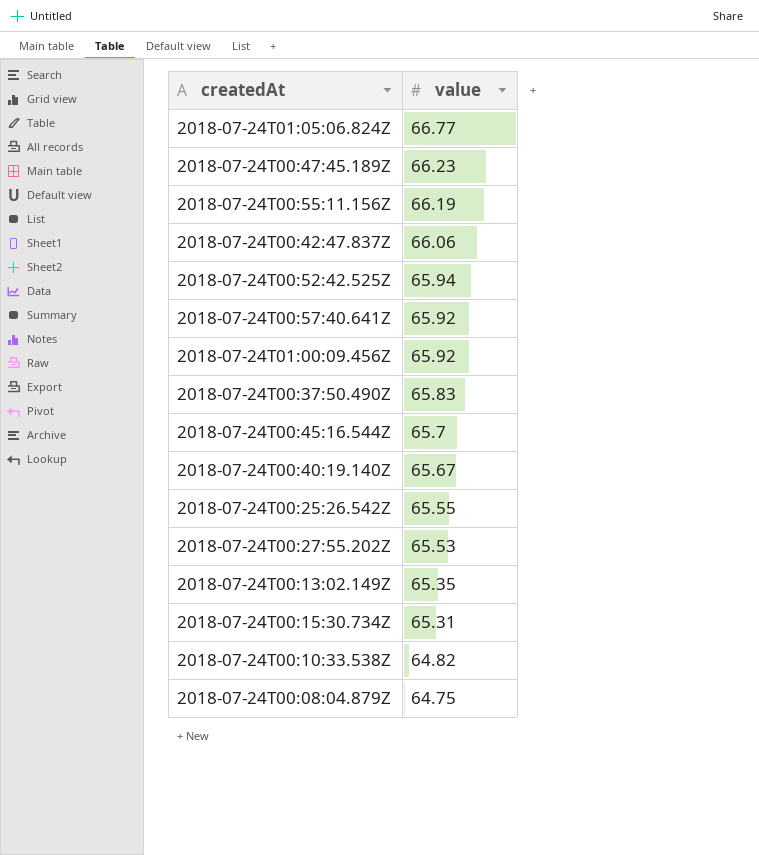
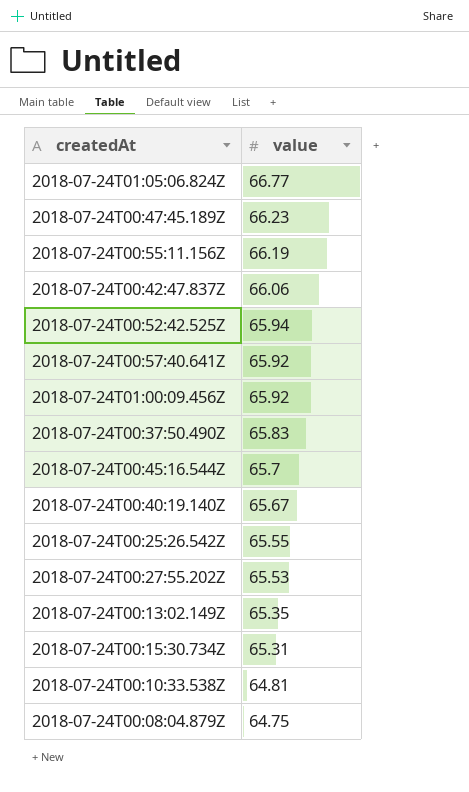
2018-07-24T00:10:33.538Z | value: 64.82 -> 64.81

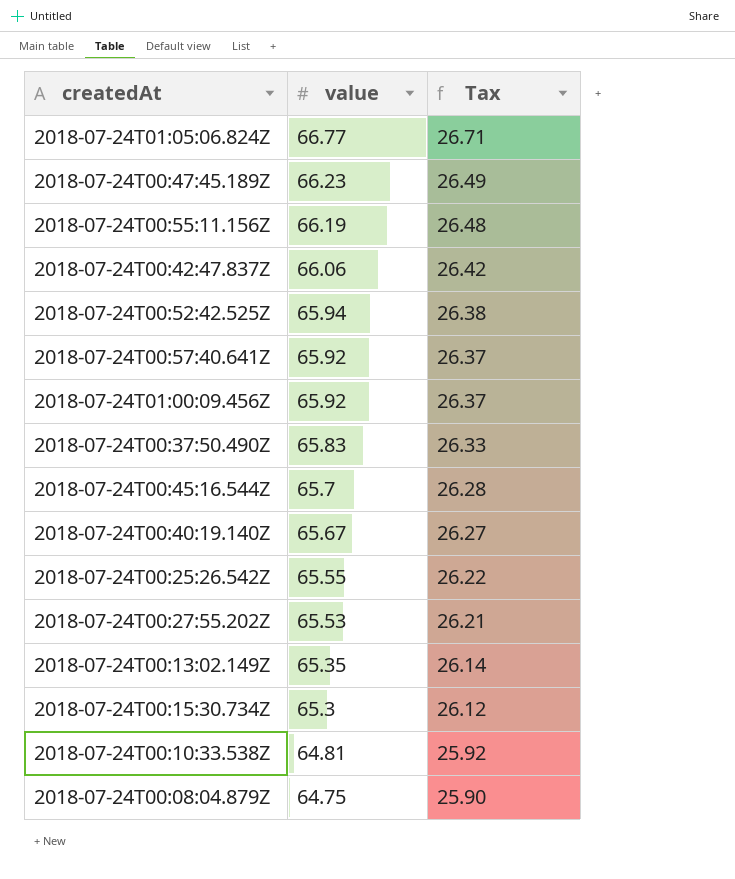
column Tax | formula: none -> [value] * 0.4
2018-07-24T00:15:30.734Z | value: 65.31 -> 65.3

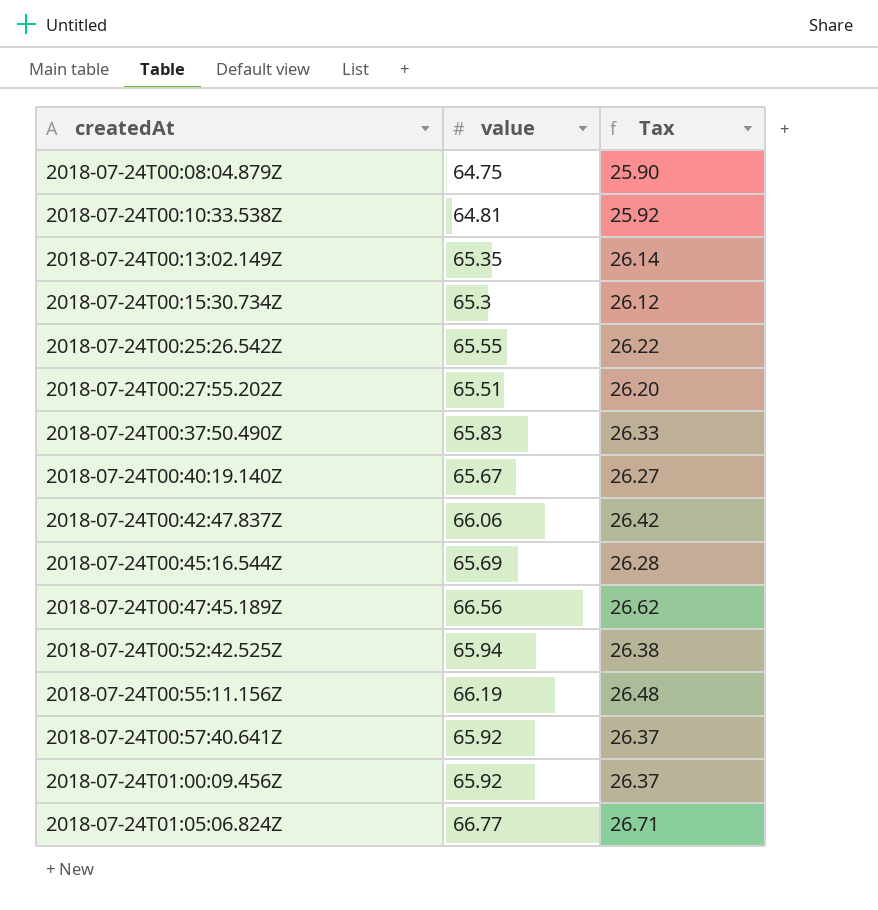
row order: value descending -> createdAt ascending
2018-07-24T00:27:55.202Z | value: 65.53 -> 65.51
2018-07-24T00:27:55.202Z | Tax: 26.21 -> 26.20
2018-07-24T00:45:16.544Z | value: 65.7 -> 65.69
2018-07-24T00:47:45.189Z | value: 66.23 -> 66.56
2018-07-24T00:47:45.189Z | Tax: 26.49 -> 26.62

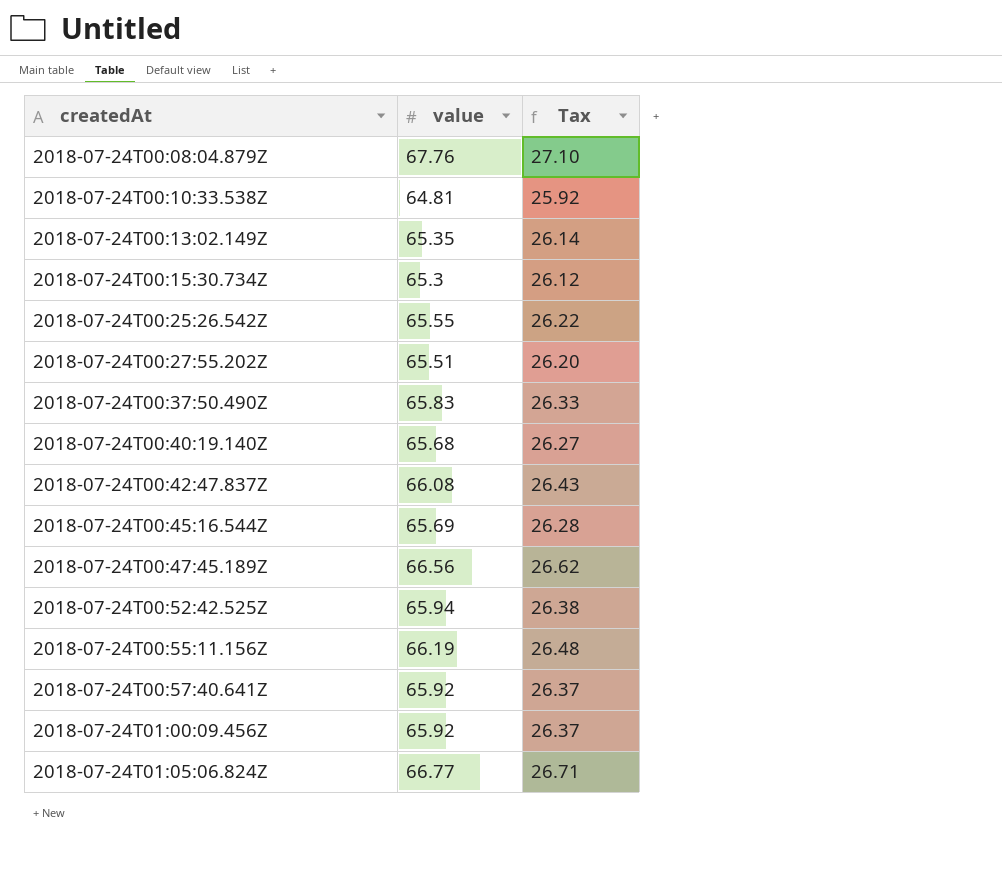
2018-07-24T00:08:04.879Z | value: 64.75 -> 67.76
2018-07-24T00:08:04.879Z | Tax: 25.90 -> 27.10
2018-07-24T00:40:19.140Z | value: 65.67 -> 65.68
2018-07-24T00:42:47.837Z | value: 66.06 -> 66.08
2018-07-24T00:42:47.837Z | Tax: 26.42 -> 26.43

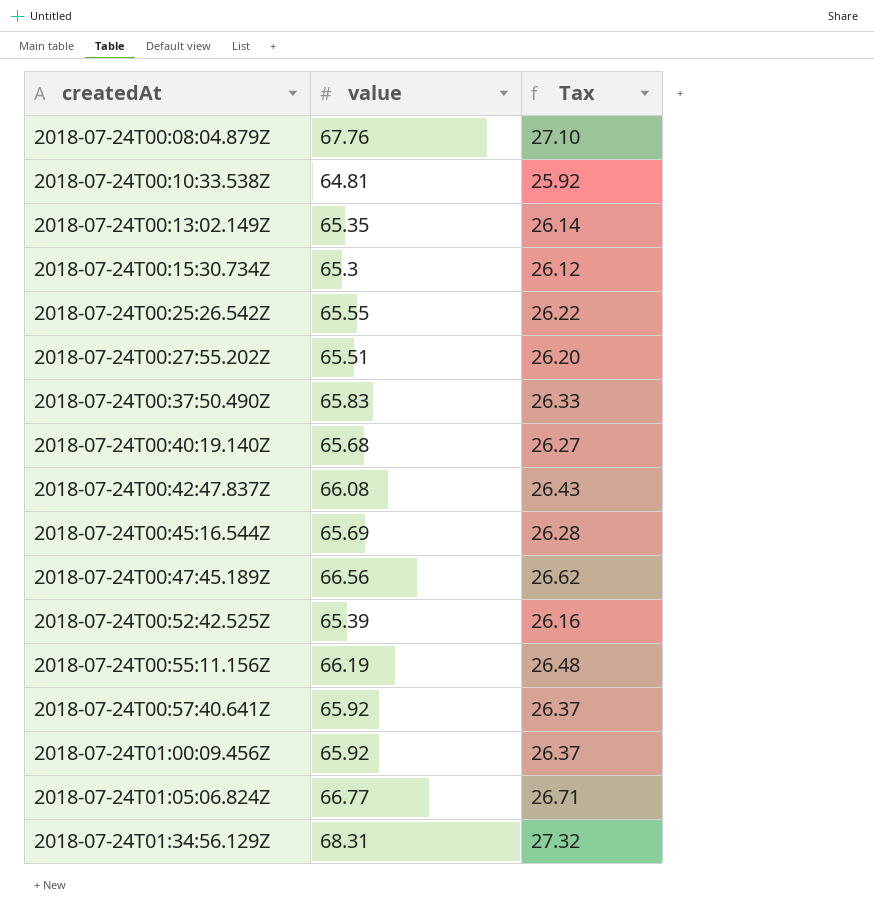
2018-07-24T00:52:42.525Z | value: 65.94 -> 65.39
2018-07-24T00:52:42.525Z | Tax: 26.38 -> 26.16
row 2018-07-24T01:34:56.129Z: none -> 68.31 | 27.32

